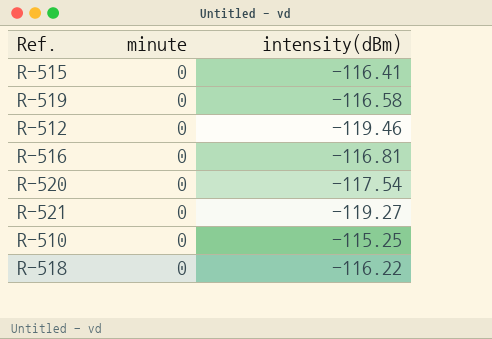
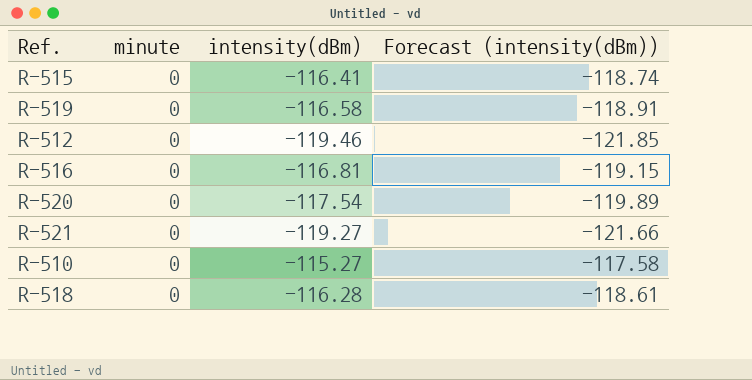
column Forecast (intensity(dBm)) | formula: none -> [intensity(dBm)] * 1.02
R-510 | intensity(dBm): -115.25 -> -115.27
R-518 | intensity(dBm): -116.22 -> -116.28

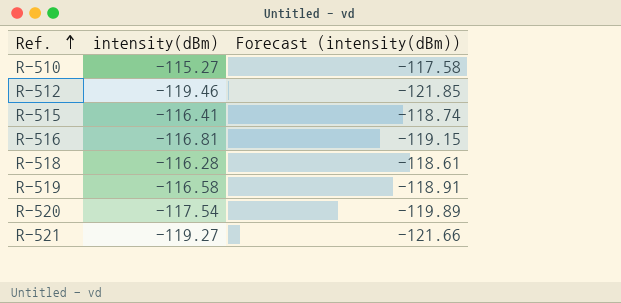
row order: none -> Ref. ascending
column minute | position: 2 -> none

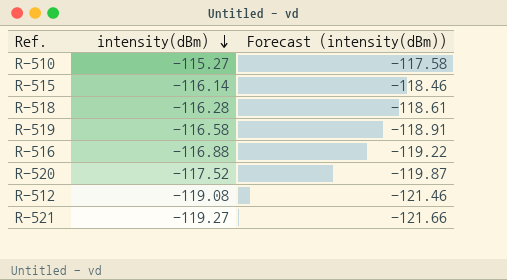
row order: Ref. ascending -> intensity(dBm) descending
R-515 | intensity(dBm): -116.41 -> -116.14
R-515 | Forecast (intensity(dBm)): -118.74 -> -118.46
R-516 | intensity(dBm): -116.81 -> -116.88
R-516 | Forecast (intensity(dBm)): -119.15 -> -119.22
R-520 | intensity(dBm): -117.54 -> -117.52
R-520 | Forecast (intensity(dBm)): -119.89 -> -119.87
R-512 | intensity(dBm): -119.46 -> -119.08
R-512 | Forecast (intensity(dBm)): -121.85 -> -121.46

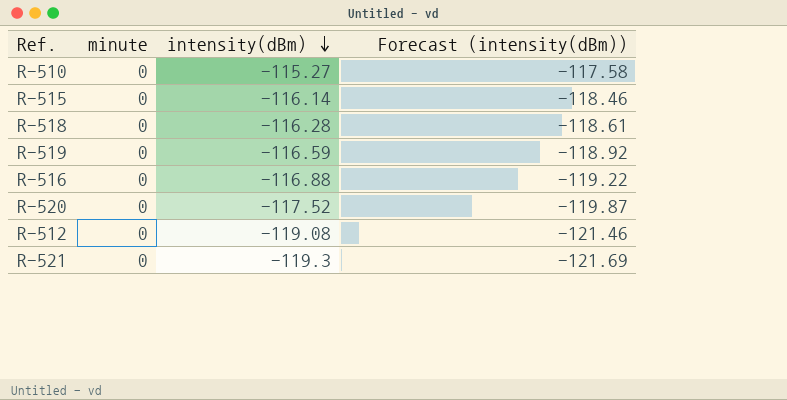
column minute | position: none -> 2
R-519 | intensity(dBm): -116.58 -> -116.59
R-519 | Forecast (intensity(dBm)): -118.91 -> -118.92
R-521 | intensity(dBm): -119.27 -> -119.3
R-521 | Forecast (intensity(dBm)): -121.66 -> -121.69

